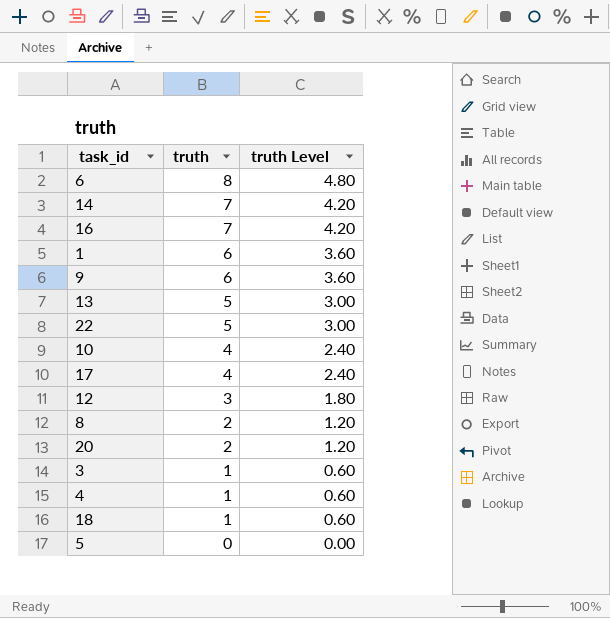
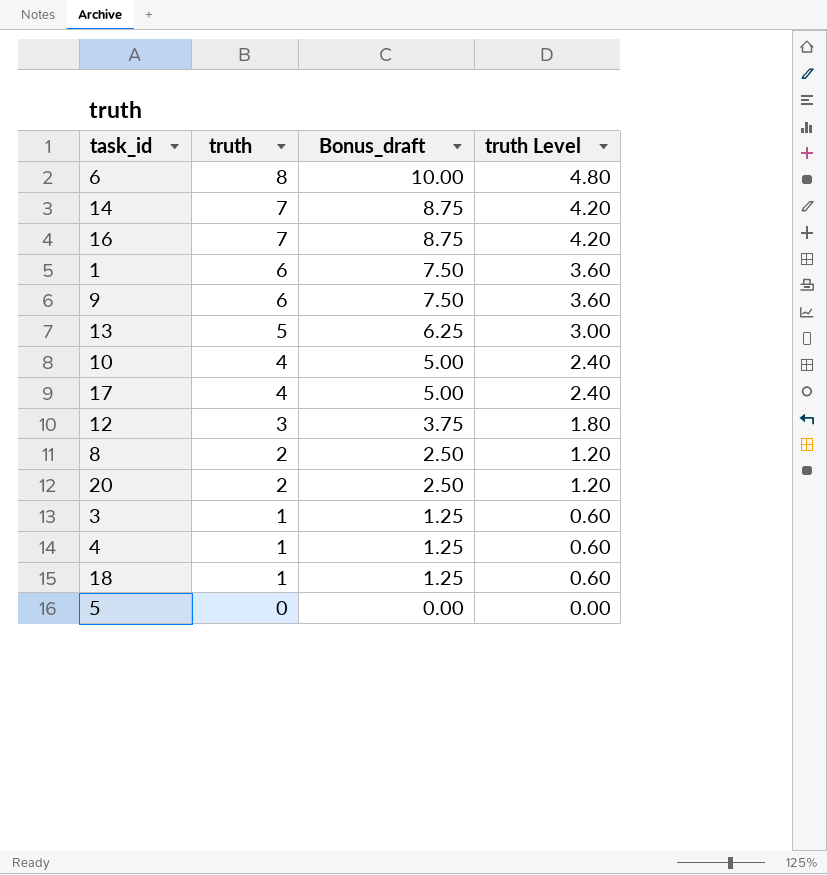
column Bonus_draft | formula: none -> [truth] * 1.25
row 22: 5 | 3.00 -> none

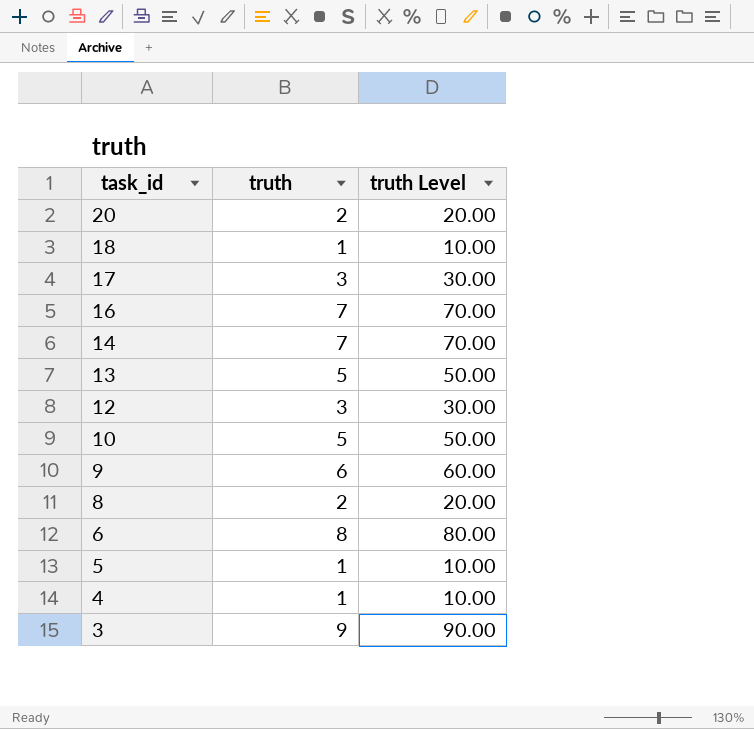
row order: truth descending -> task_id descending
column Bonus_draft | formula: [truth] * 1.25 -> none
column truth Level | formula: [truth] * 0.6 -> [truth] * 10
row 1: 6 | 7.50 | 3.60 -> none
17 | truth: 4 -> 3
10 | truth: 4 -> 5
5 | truth: 0 -> 1
3 | truth: 1 -> 9

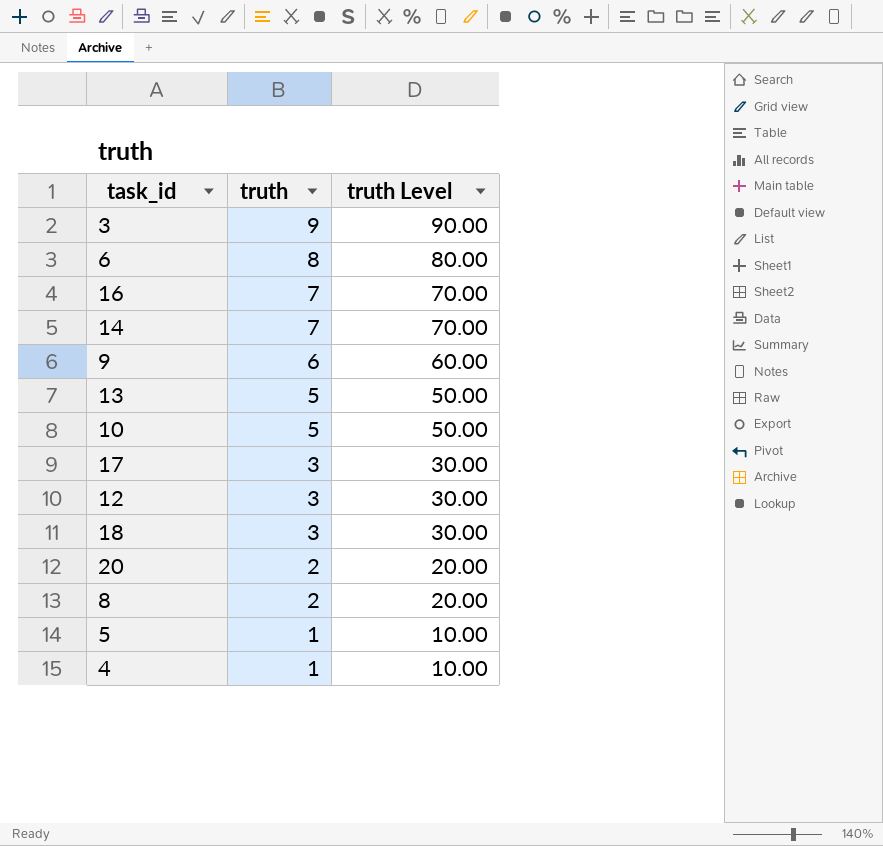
row order: task_id descending -> truth descending
18 | truth: 1 -> 3
18 | truth Level: 10.00 -> 30.00

